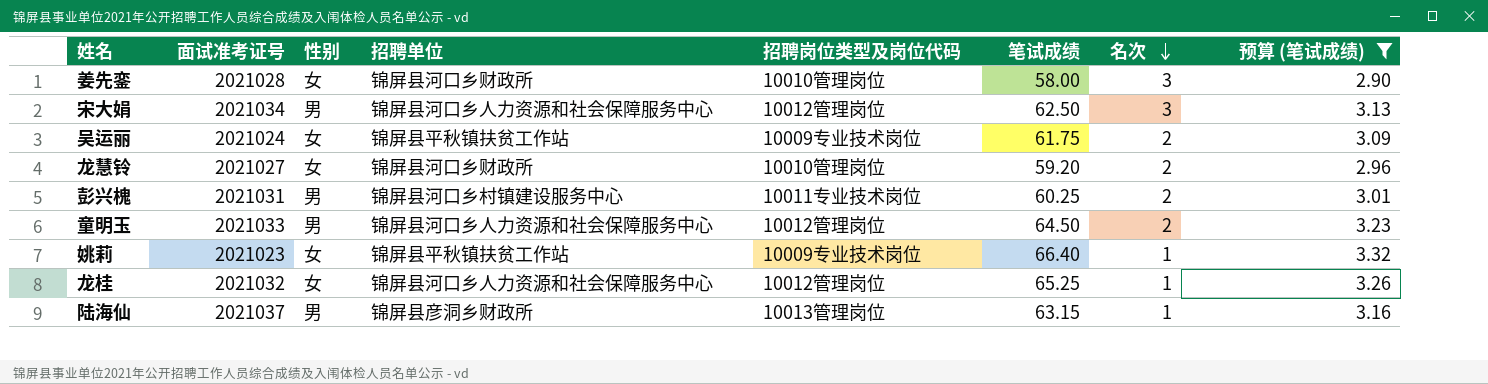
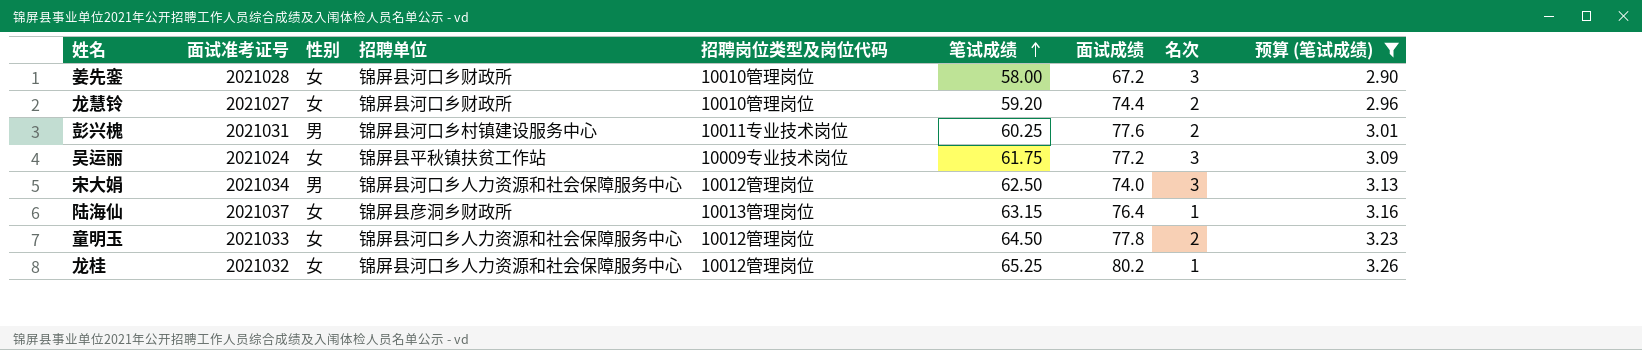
row order: 名次 descending -> 笔试成绩 ascending
column 面试成绩 | position: none -> 7
row 姚莉: 2021023 | 女 | 锦屏县平秋镇扶贫工作站 | 10009专业技术岗位 | 66.40 | 1 | 3.32 -> none
吴运丽 | 名次: 2 -> 3
陆海仙 | 性别: 男 -> 女
童明玉 | 性别: 男 -> 女

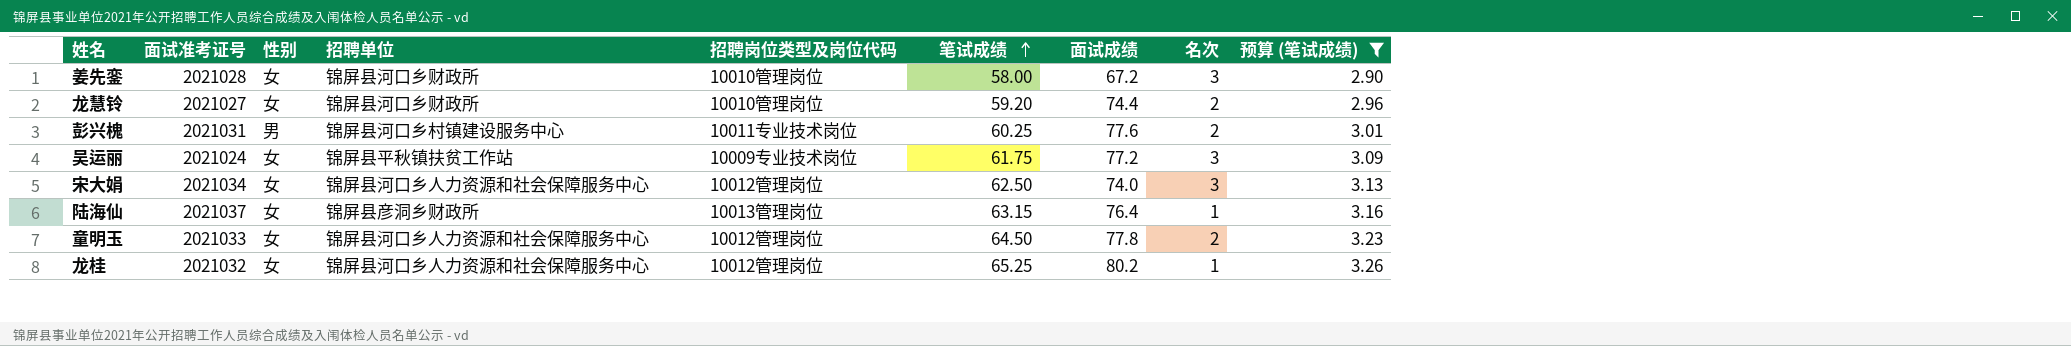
宋大娟 | 性别: 男 -> 女

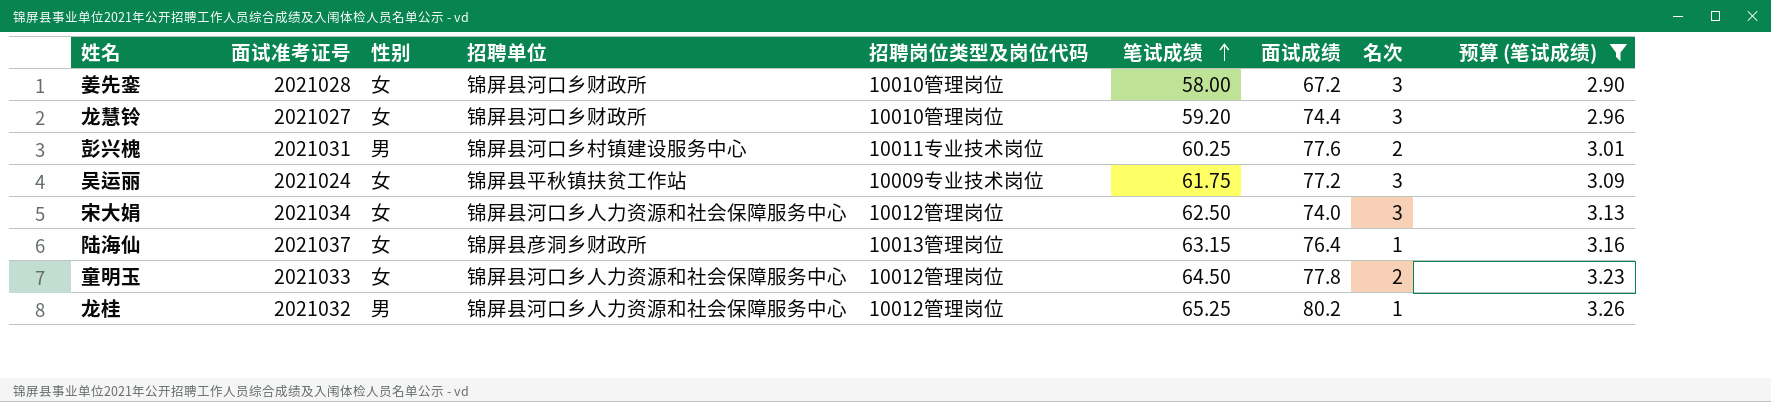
龙慧铃 | 名次: 2 -> 3
龙桂 | 性别: 女 -> 男

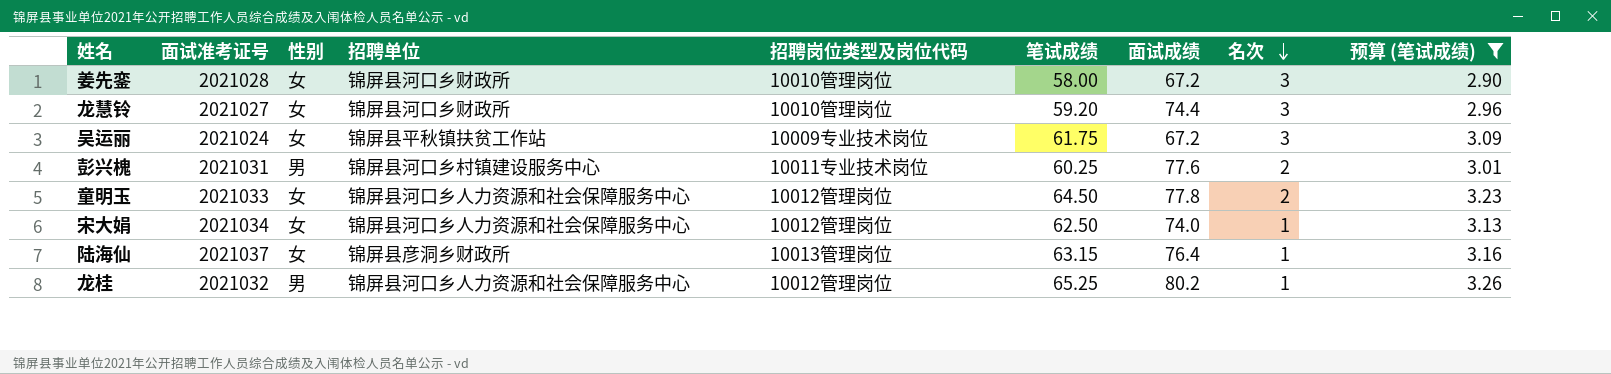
row order: 笔试成绩 ascending -> 名次 descending
吴运丽 | 面试成绩: 77.2 -> 67.2
宋大娟 | 名次: 3 -> 1

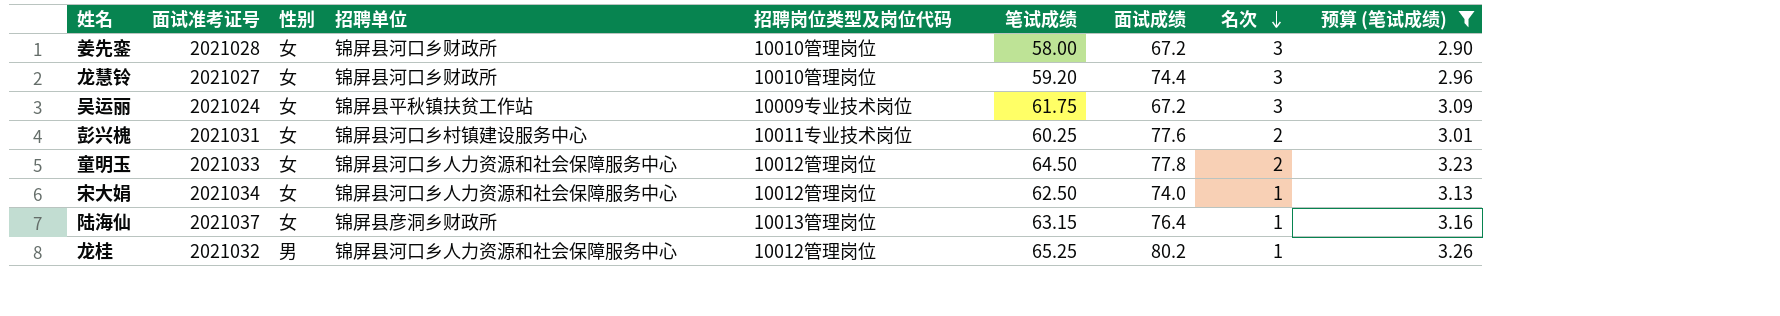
彭兴槐 | 性别: 男 -> 女

